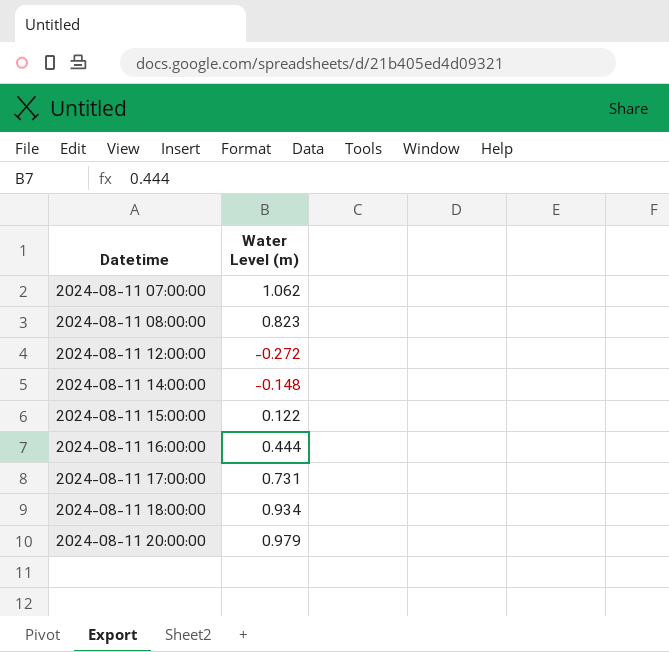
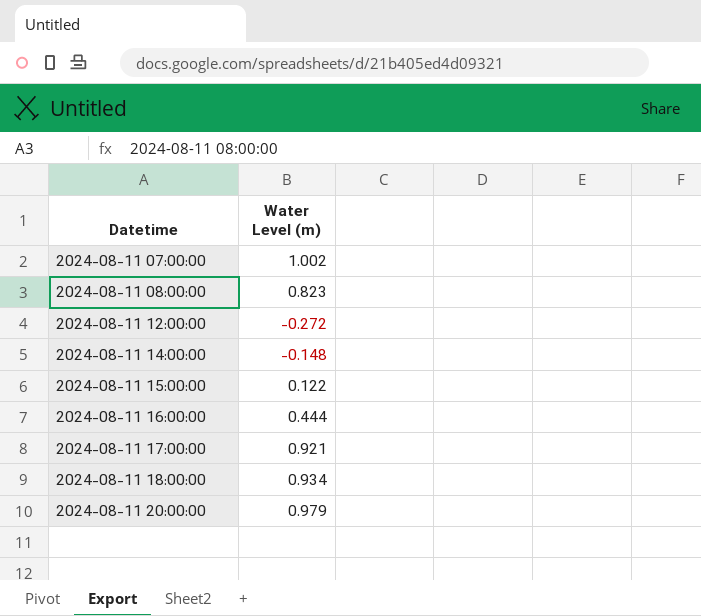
2024-08-11 07:00:00 | Water Level (m): 1.062 -> 1.002
2024-08-11 17:00:00 | Water Level (m): 0.731 -> 0.921

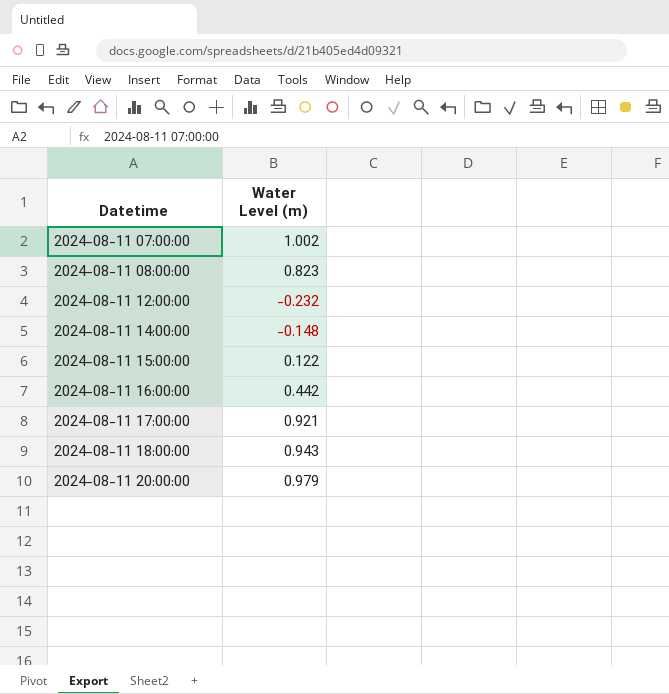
2024-08-11 12:00:00 | Water Level (m): -0.272 -> -0.232
2024-08-11 16:00:00 | Water Level (m): 0.444 -> 0.442
2024-08-11 18:00:00 | Water Level (m): 0.934 -> 0.943

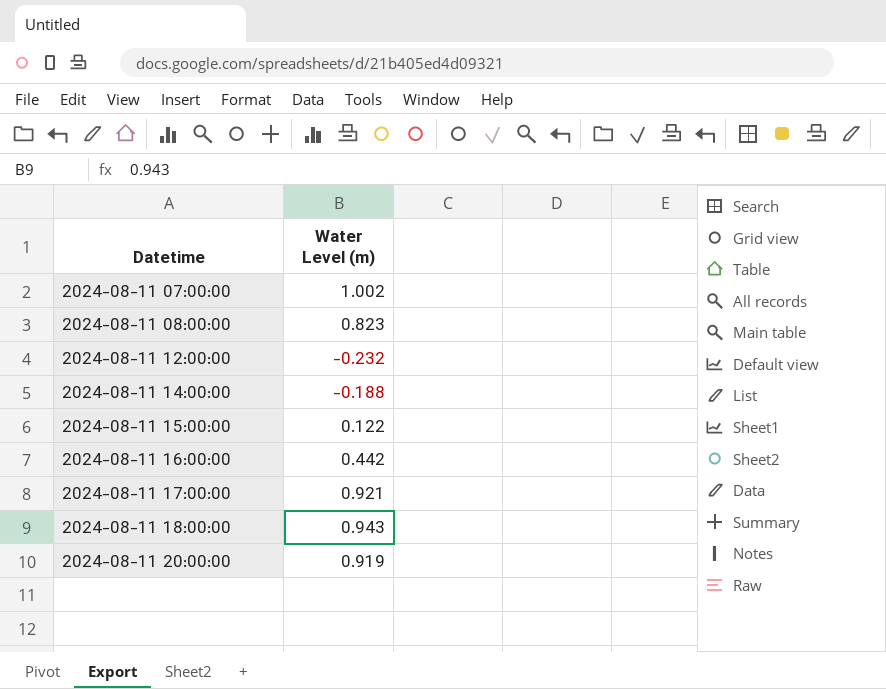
2024-08-11 14:00:00 | Water Level (m): -0.148 -> -0.188
2024-08-11 20:00:00 | Water Level (m): 0.979 -> 0.919

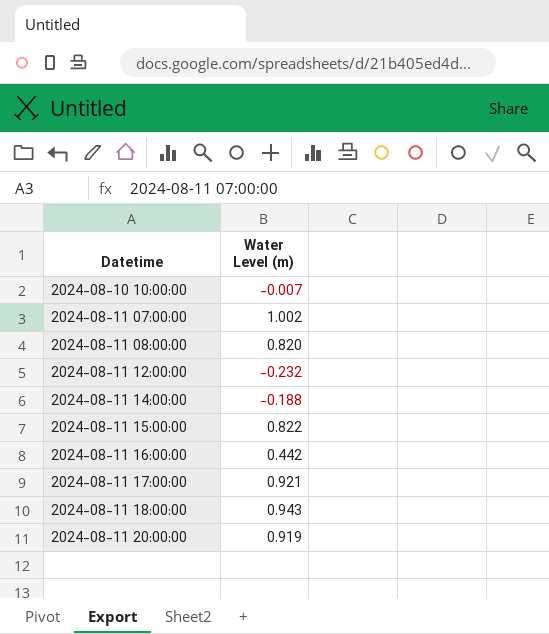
row 2024-08-10 10:00:00: none -> -0.007
2024-08-11 08:00:00 | Water Level (m): 0.823 -> 0.820
2024-08-11 15:00:00 | Water Level (m): 0.122 -> 0.822

